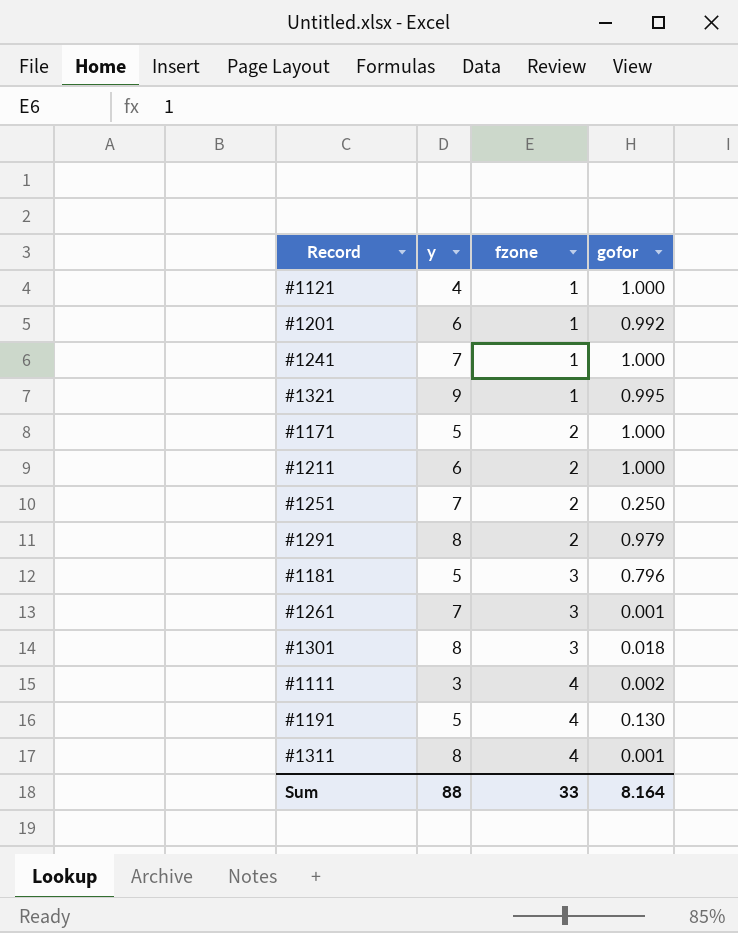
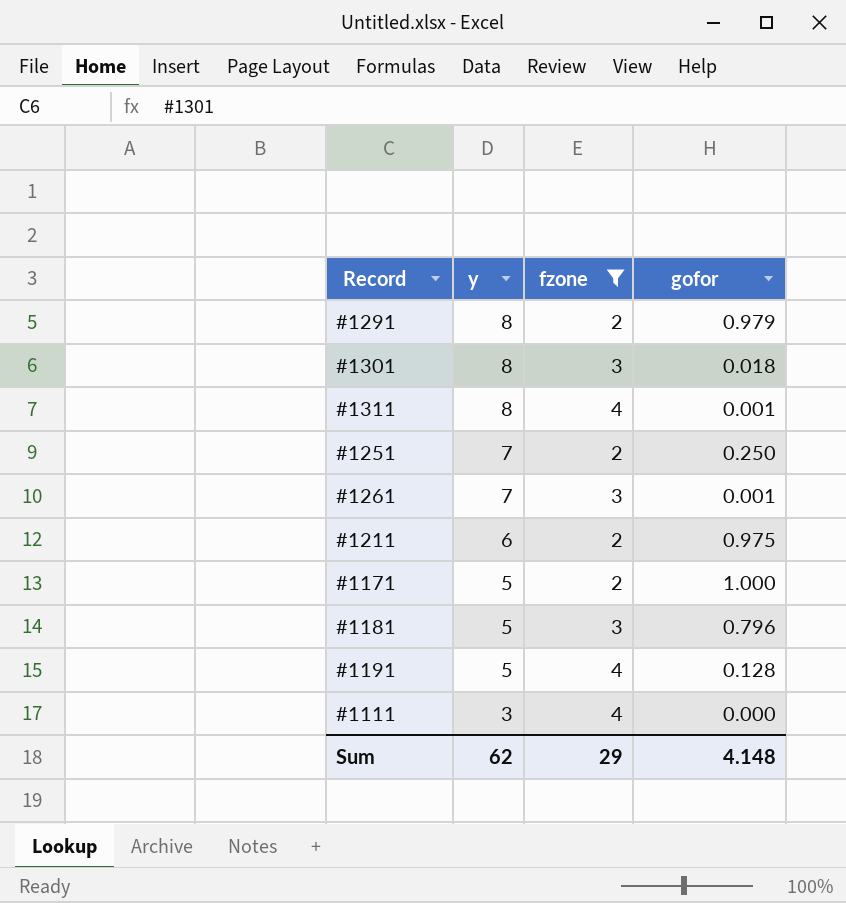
filter: none -> fzone != 1
row order: fzone ascending -> y descending
#1211 | gofor: 1.000 -> 0.975
#1191 | gofor: 0.130 -> 0.128
#1111 | gofor: 0.002 -> 0.000
Sum | y: 88 -> 62
Sum | fzone: 33 -> 29
Sum | gofor: 8.164 -> 4.148

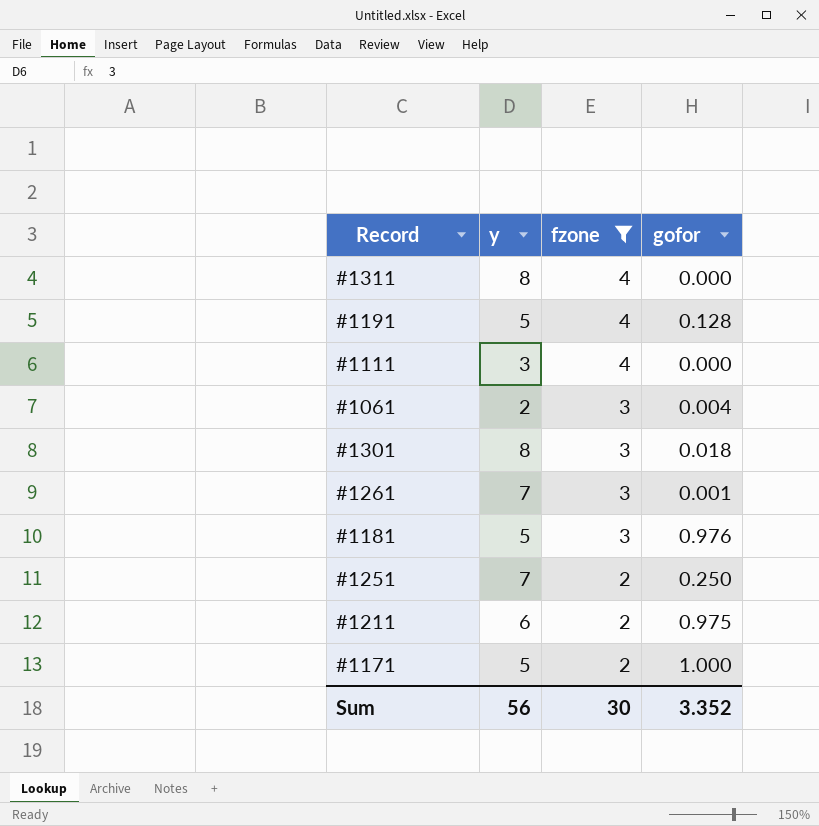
row order: y descending -> fzone descending
row #1291: 8 | 2 | 0.979 -> none
#1311 | gofor: 0.001 -> 0.000
row #1061: none -> 2 | 3 | 0.004
#1181 | gofor: 0.796 -> 0.976
Sum | y: 62 -> 56
Sum | fzone: 29 -> 30
Sum | gofor: 4.148 -> 3.352

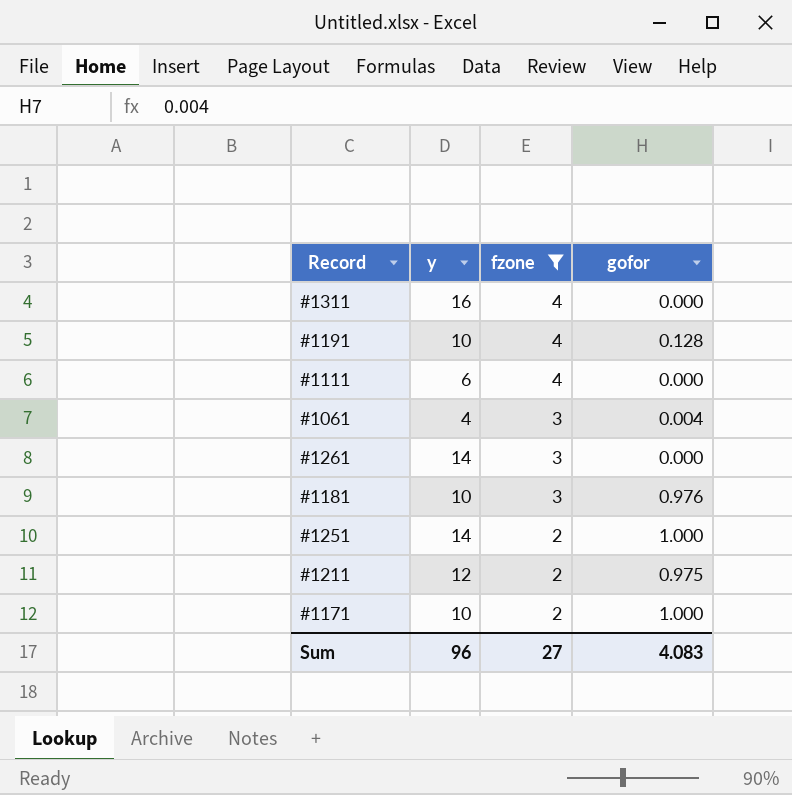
row #1301: 8 | 3 | 0.018 -> none
#1311 | y: 8 -> 16
#1191 | y: 5 -> 10
#1111 | y: 3 -> 6
#1061 | y: 2 -> 4
#1261 | y: 7 -> 14
#1261 | gofor: 0.001 -> 0.000
#1181 | y: 5 -> 10
#1251 | y: 7 -> 14
#1251 | gofor: 0.250 -> 1.000
#1211 | y: 6 -> 12
#1171 | y: 5 -> 10
Sum | y: 56 -> 96
Sum | fzone: 30 -> 27
Sum | gofor: 3.352 -> 4.083

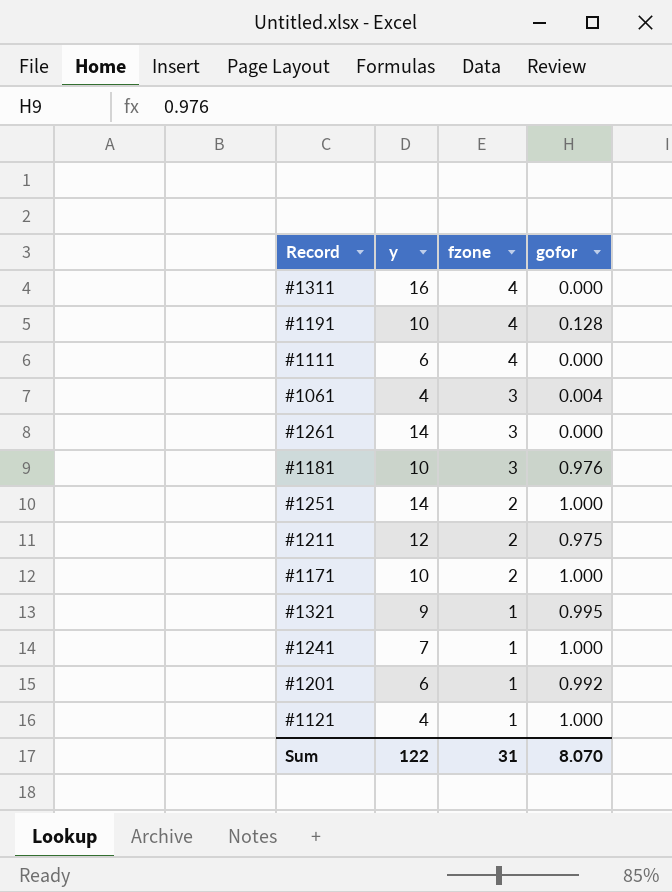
filter: fzone != 1 -> none
Sum | y: 96 -> 122
Sum | fzone: 27 -> 31
Sum | gofor: 4.083 -> 8.070

